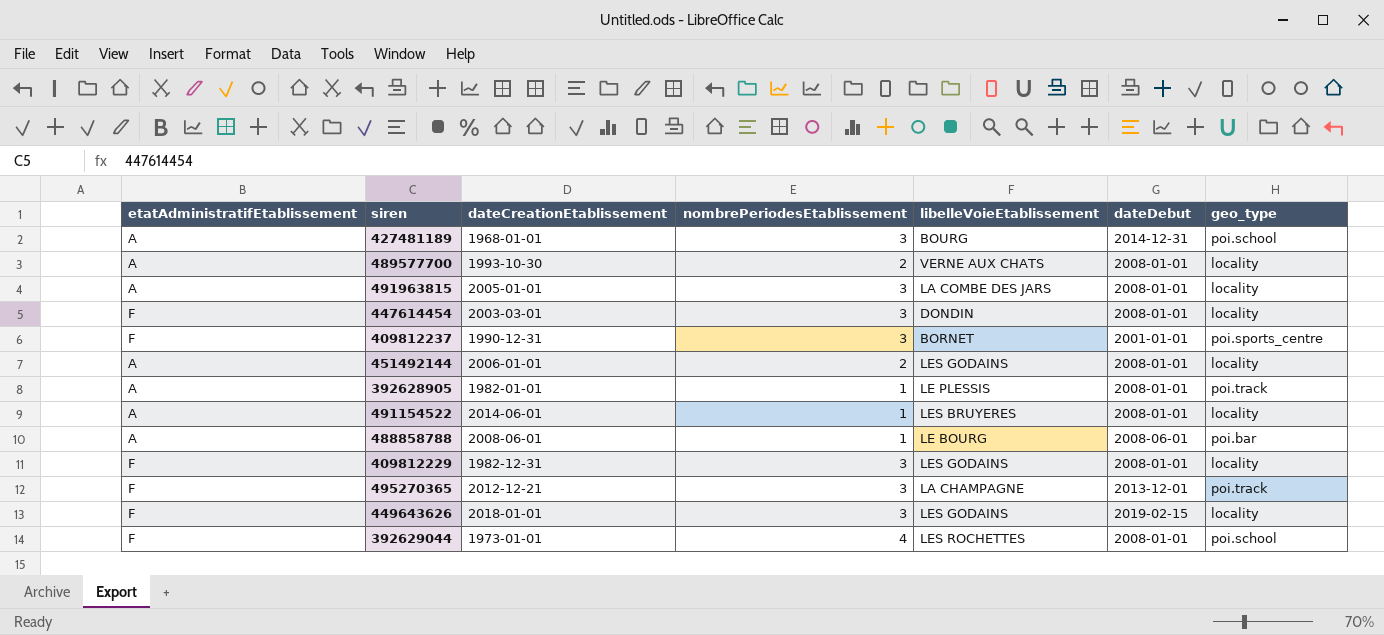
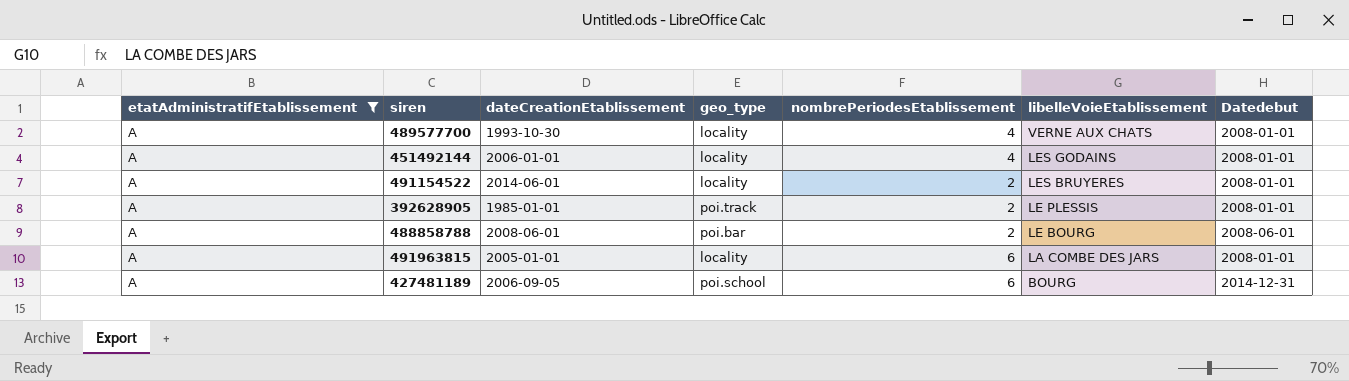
filter: none -> etatAdministratifEtablissement = A
row order: none -> libelleVoieEtablissement descending
column geo_type | position: 7 -> 4
column name: dateDebut -> Datedebut
489577700 | nombrePeriodesEtablissement: 2 -> 4
451492144 | nombrePeriodesEtablissement: 2 -> 4
491154522 | nombrePeriodesEtablissement: 1 -> 2
392628905 | dateCreationEtablissement: 1982-01-01 -> 1985-01-01
392628905 | nombrePeriodesEtablissement: 1 -> 2
488858788 | nombrePeriodesEtablissement: 1 -> 2
491963815 | nombrePeriodesEtablissement: 3 -> 6
427481189 | dateCreationEtablissement: 1968-01-01 -> 2006-09-05
427481189 | nombrePeriodesEtablissement: 3 -> 6

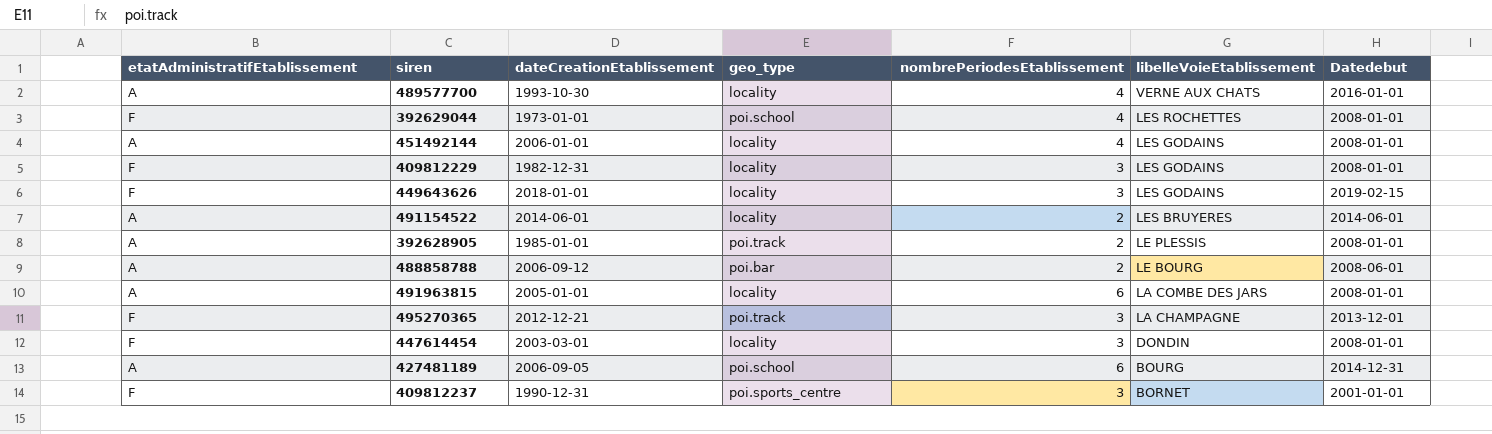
filter: etatAdministratifEtablissement = A -> none
489577700 | Datedebut: 2008-01-01 -> 2016-01-01
491154522 | Datedebut: 2008-01-01 -> 2014-06-01
488858788 | dateCreationEtablissement: 2008-06-01 -> 2006-09-12

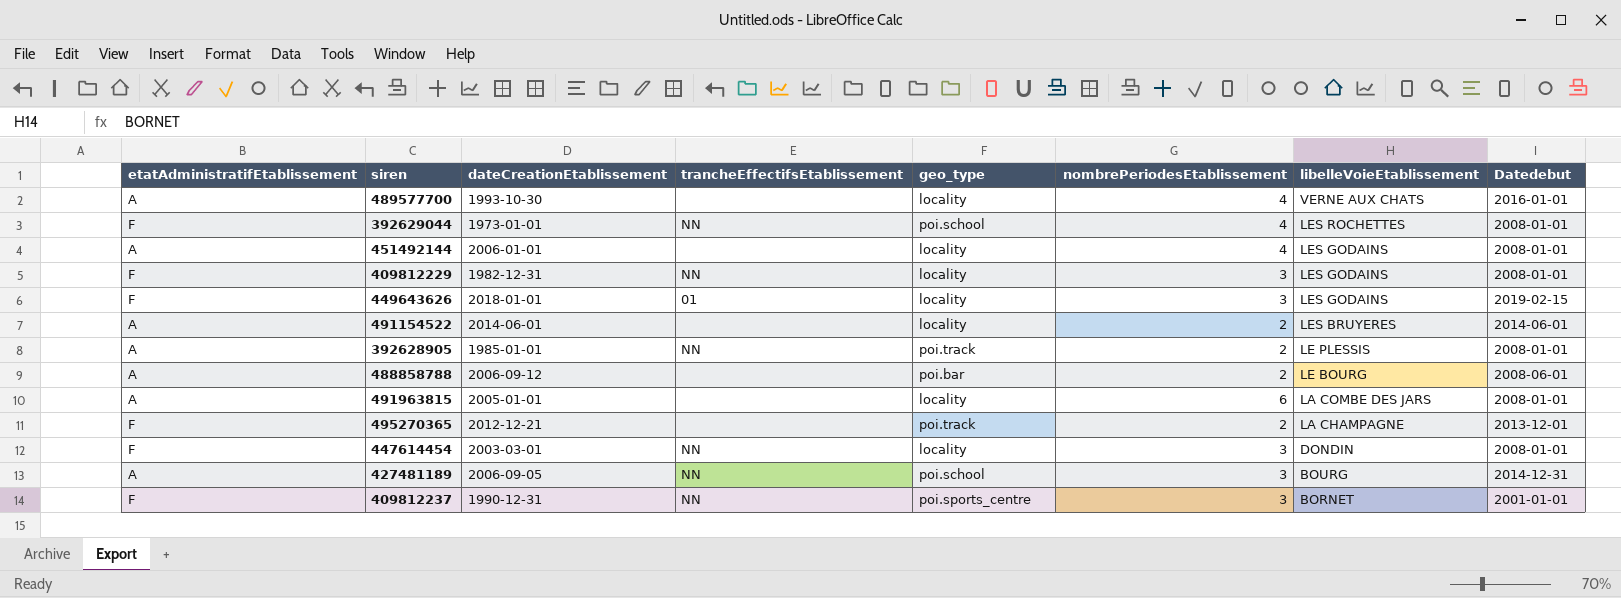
column trancheEffectifsEtablissement | position: none -> 4
495270365 | nombrePeriodesEtablissement: 3 -> 2
427481189 | nombrePeriodesEtablissement: 6 -> 3

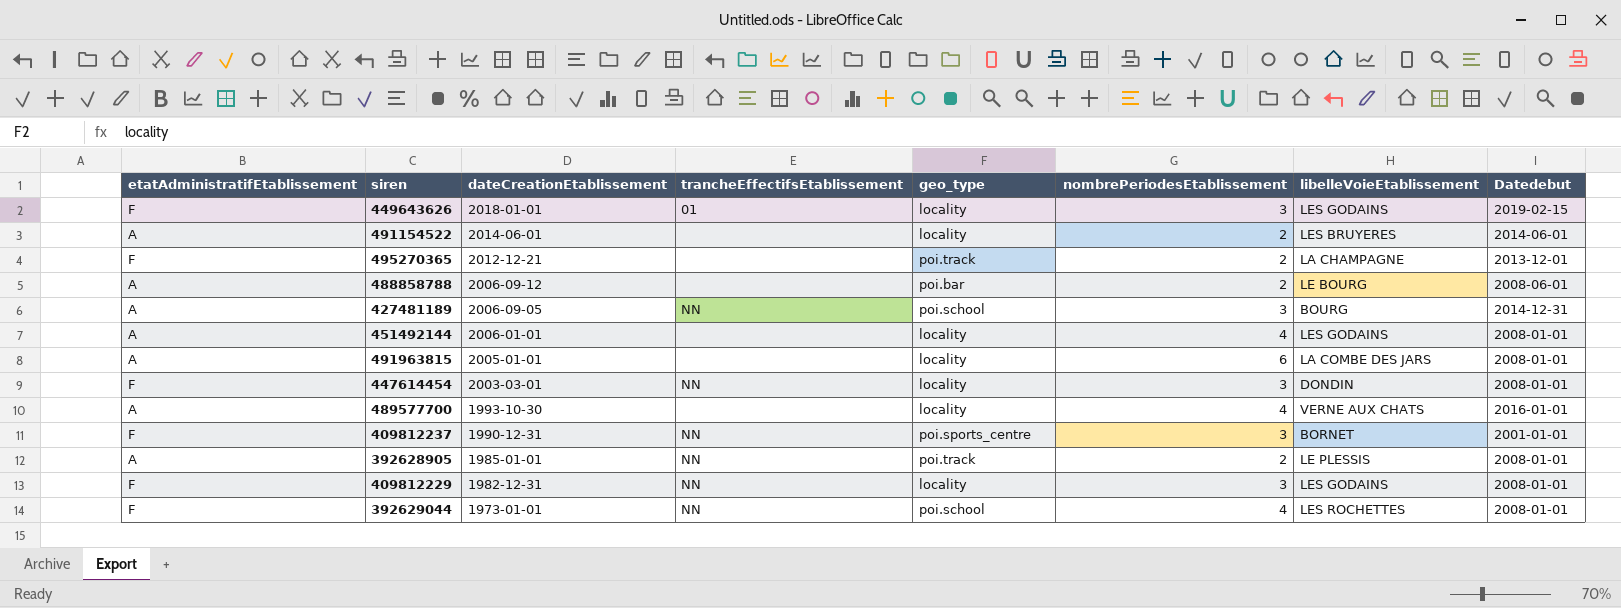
row order: libelleVoieEtablissement descending -> dateCreationEtablissement descending

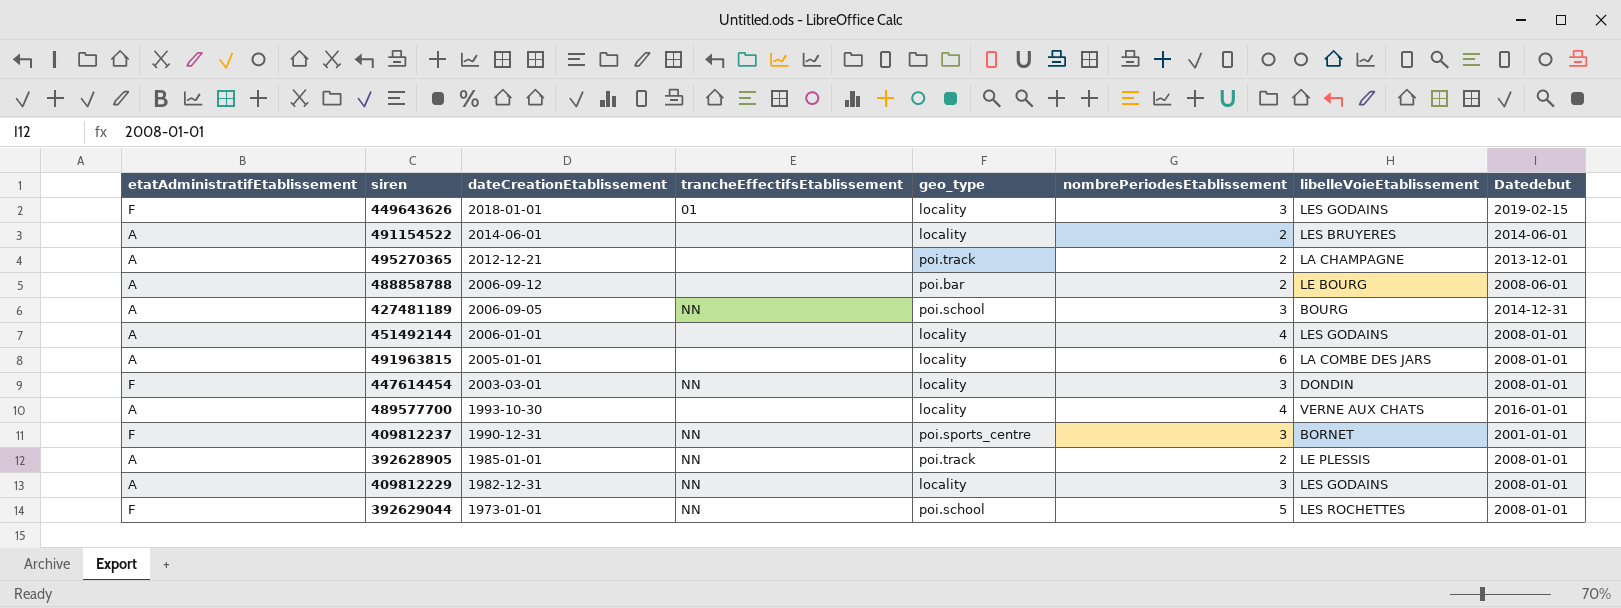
495270365 | etatAdministratifEtablissement: F -> A
409812229 | etatAdministratifEtablissement: F -> A
392629044 | nombrePeriodesEtablissement: 4 -> 5

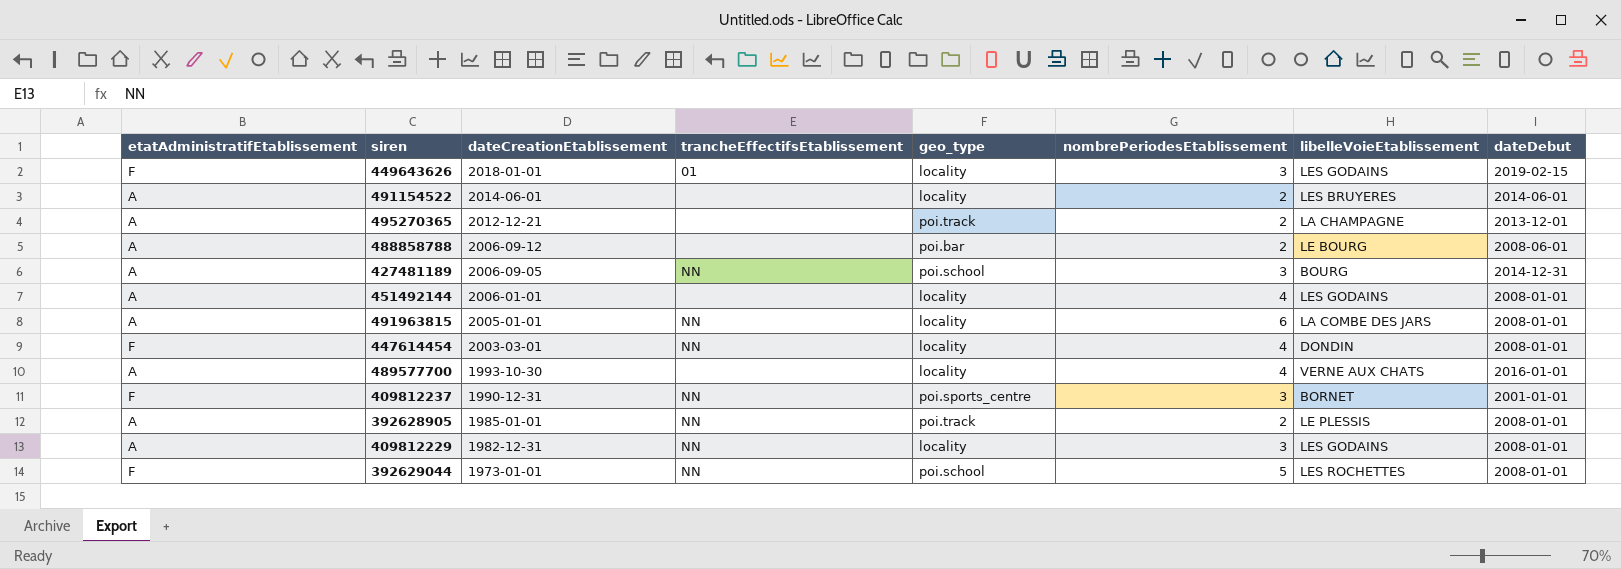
column name: Datedebut -> dateDebut
491963815 | trancheEffectifsEtablissement: none -> NN
447614454 | nombrePeriodesEtablissement: 3 -> 4

